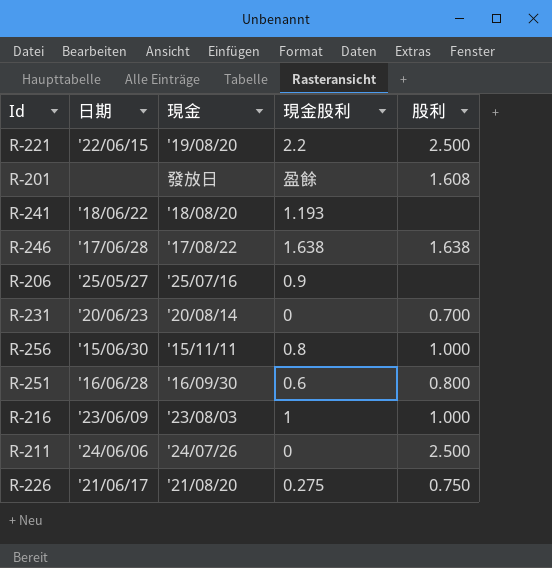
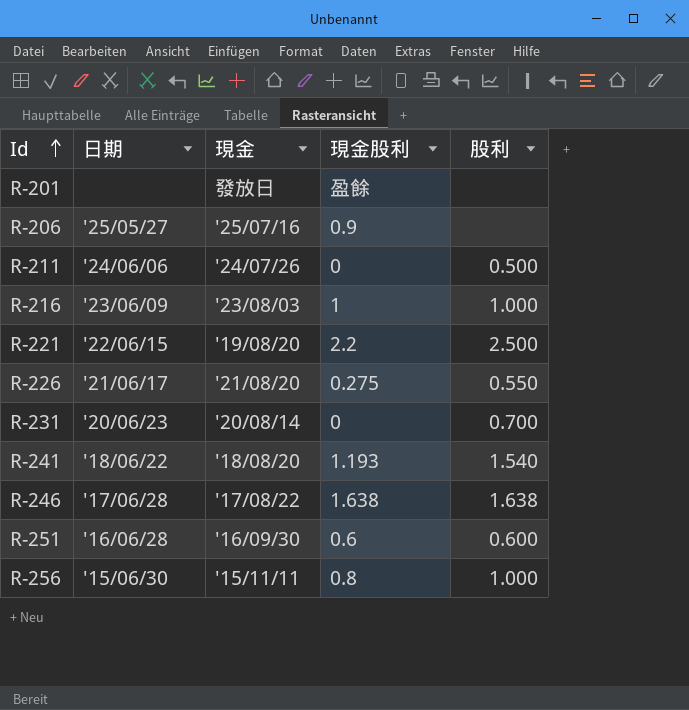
row order: none -> Id ascending
R-201 | 股利: 1.608 -> none
R-211 | 股利: 2.500 -> 0.500
R-226 | 股利: 0.750 -> 0.550
R-241 | 股利: none -> 1.540
R-251 | 股利: 0.800 -> 0.600

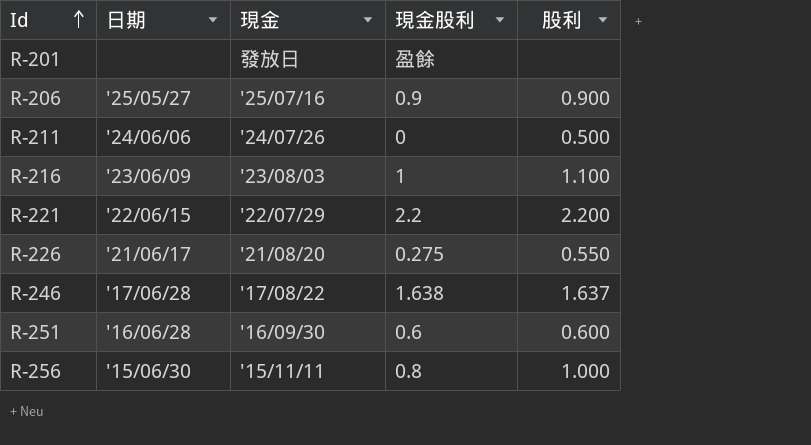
row R-231: '20/06/23 | '20/08/14 | 0 | 0.700 -> none
row R-241: '18/06/22 | '18/08/20 | 1.193 | 1.540 -> none
R-206 | 股利: none -> 0.900
R-216 | 股利: 1.000 -> 1.100
R-221 | 現金: '19/08/20 -> '22/07/29
R-221 | 股利: 2.500 -> 2.200
R-246 | 股利: 1.638 -> 1.637

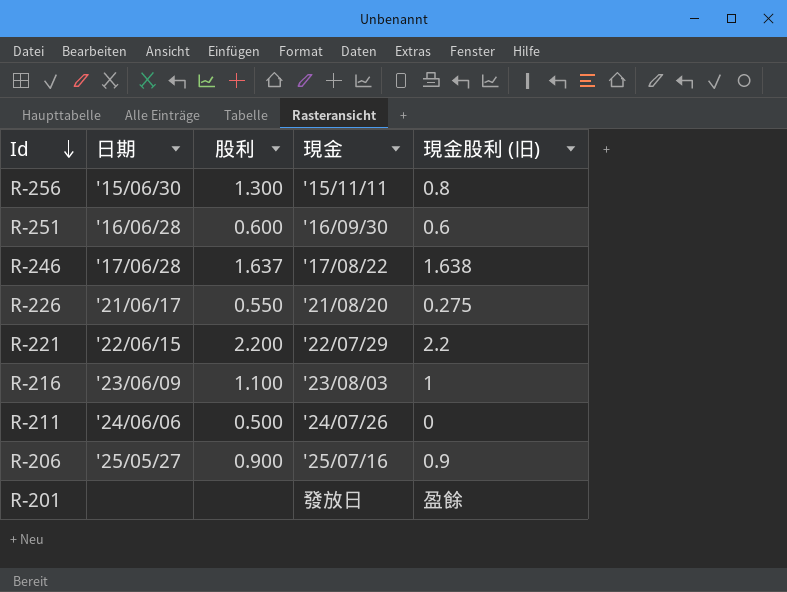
row order: Id ascending -> Id descending
column 股利 | position: 5 -> 3
column name: 現金股利 -> 現金股利 (旧)
R-256 | 股利: 1.000 -> 1.300

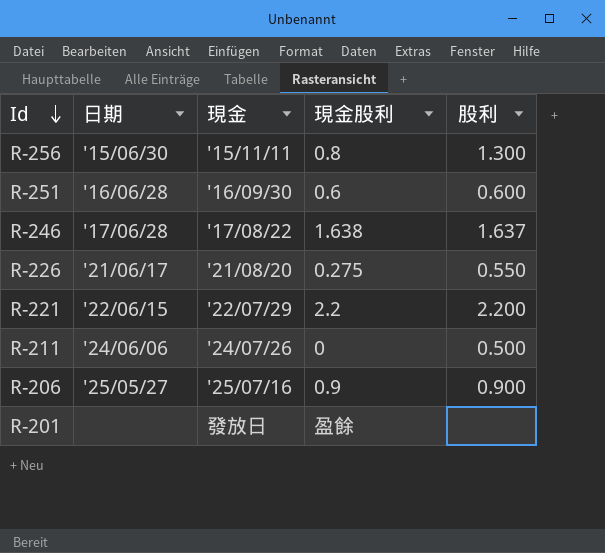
column name: 現金股利 (旧) -> 現金股利
column 股利 | position: 3 -> 5
row R-216: '23/06/09 | 1.100 | '23/08/03 | 1 -> none

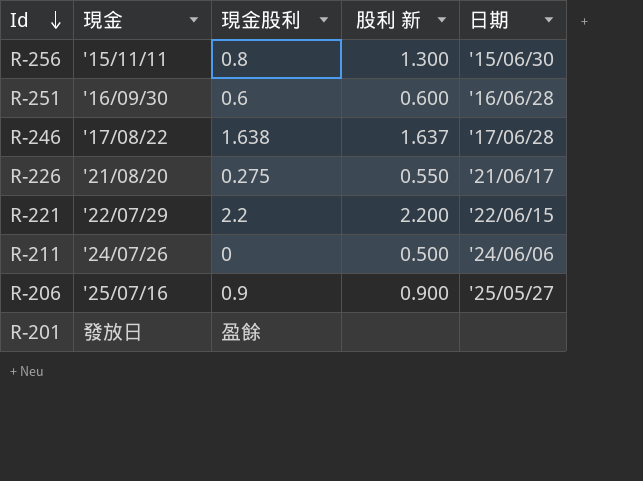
column name: 股利 -> 股利 新
column 日期 | position: 2 -> 5

